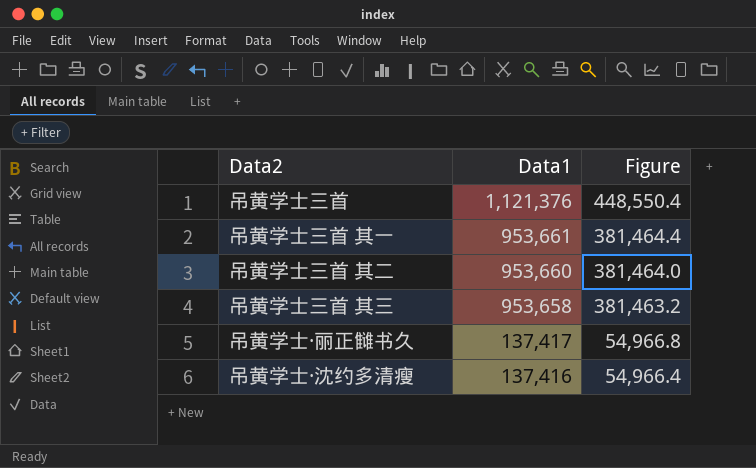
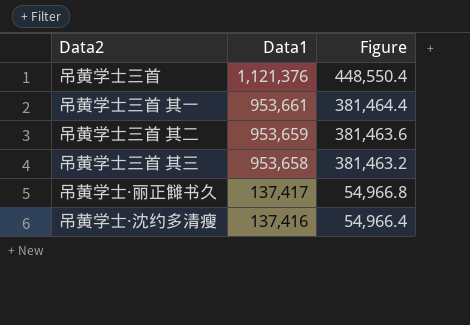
吊黄学士三首 其二 | Data1: 953,660 -> 953,659
吊黄学士三首 其二 | Figure: 381,464.0 -> 381,463.6

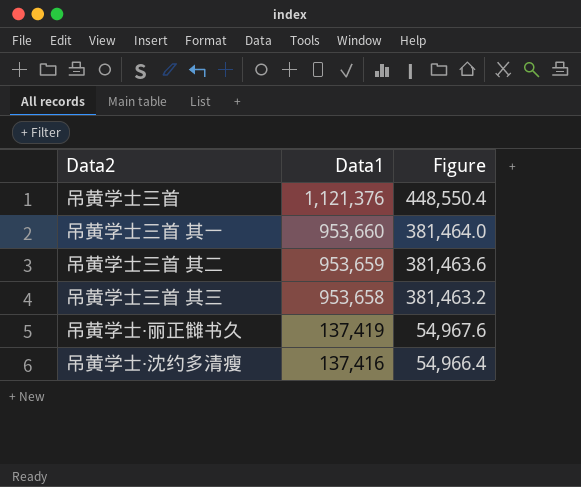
吊黄学士三首 其一 | Data1: 953,661 -> 953,660
吊黄学士三首 其一 | Figure: 381,464.4 -> 381,464.0
吊黄学士·丽正雠书久 | Data1: 137,417 -> 137,419
吊黄学士·丽正雠书久 | Figure: 54,966.8 -> 54,967.6

